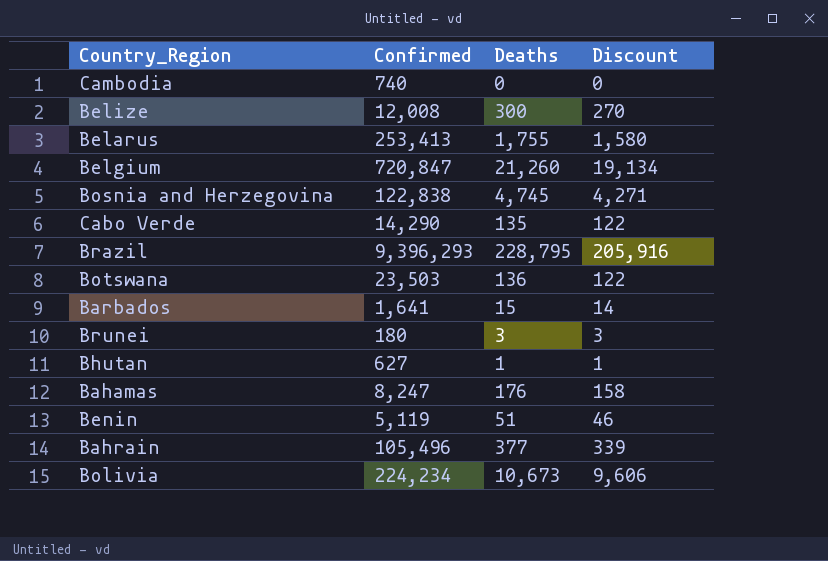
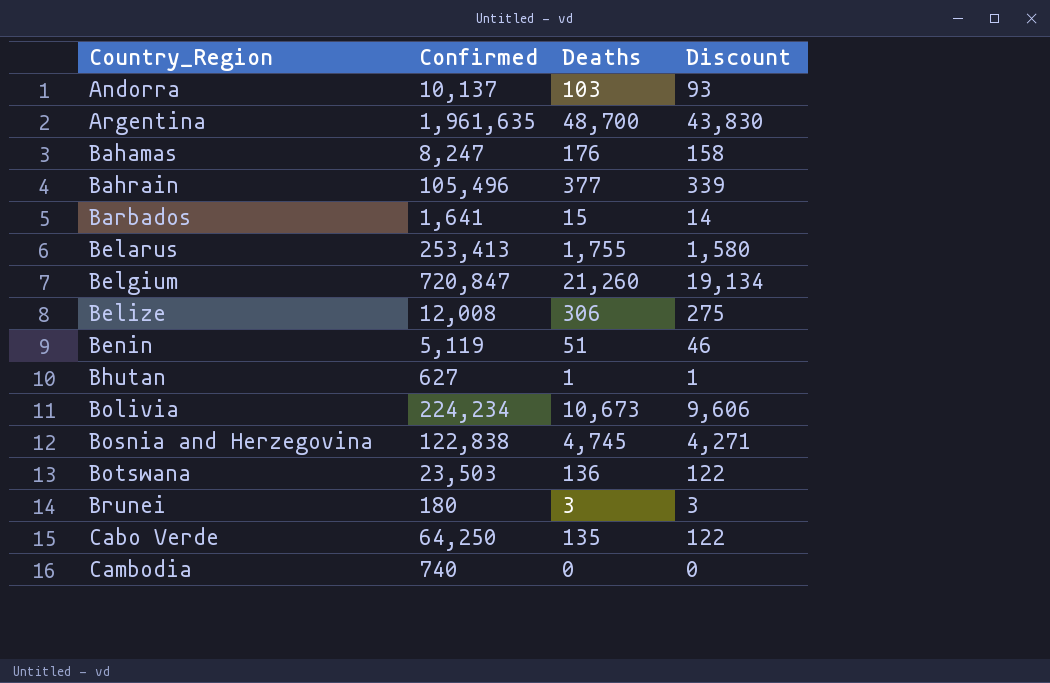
row order: none -> Country_Region ascending
row Brazil: 9,396,293 | 228,795 | 205,916 -> none
row Andorra: none -> 10,137 | 103 | 93
row Argentina: none -> 1,961,635 | 48,700 | 43,830
Belize | Deaths: 300 -> 306
Belize | Discount: 270 -> 275
Cabo Verde | Confirmed: 14,290 -> 64,250

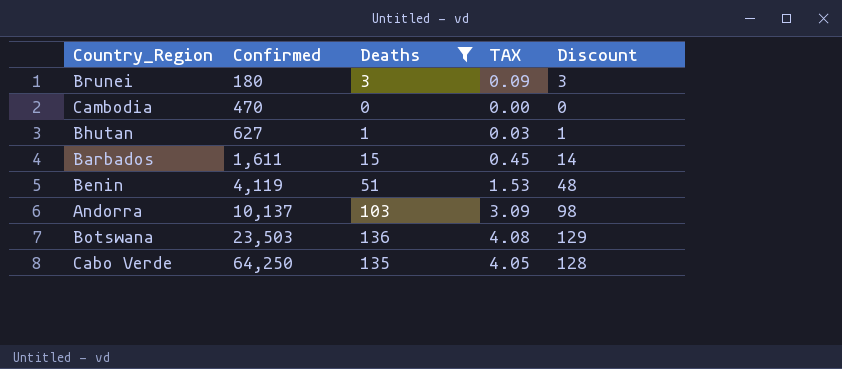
filter: none -> Deaths <= 136
row order: Country_Region ascending -> Confirmed ascending
column TAX | formula: none -> [Deaths] * 0.03
column Discount | formula: [Deaths] * 0.9 -> [Deaths] * 0.95
Cambodia | Confirmed: 740 -> 470
Barbados | Confirmed: 1,641 -> 1,611
Benin | Confirmed: 5,119 -> 4,119

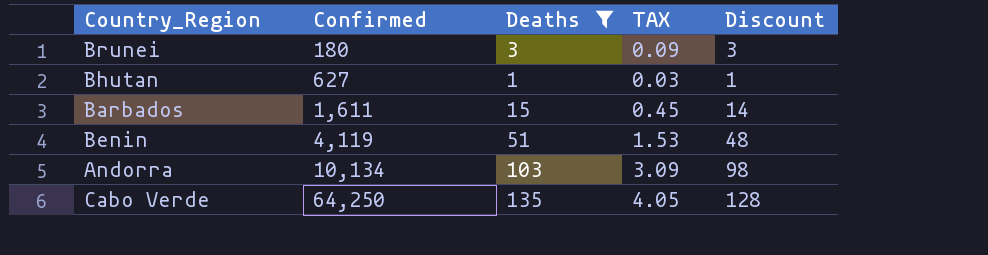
row Cambodia: 470 | 0 | 0.00 | 0 -> none
row Botswana: 23,503 | 136 | 4.08 | 129 -> none
Andorra | Confirmed: 10,137 -> 10,134

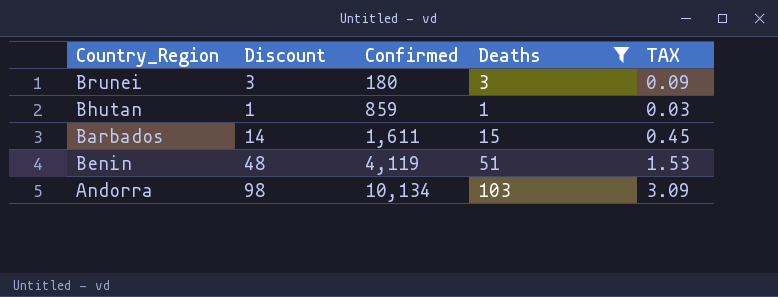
column Discount | position: 5 -> 2
row Cabo Verde: 64,250 | 135 | 4.05 | 128 -> none
Bhutan | Confirmed: 627 -> 859

